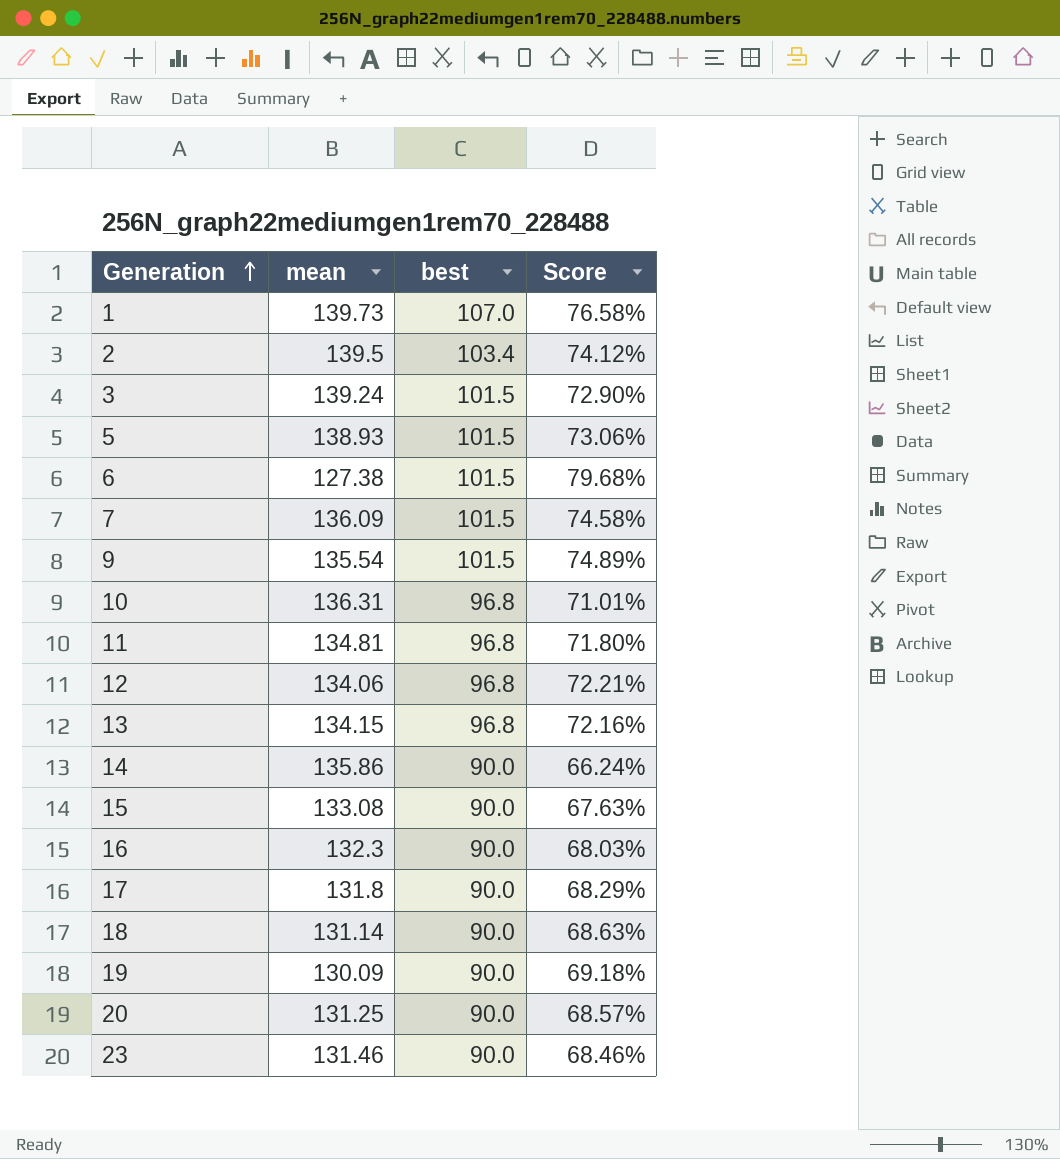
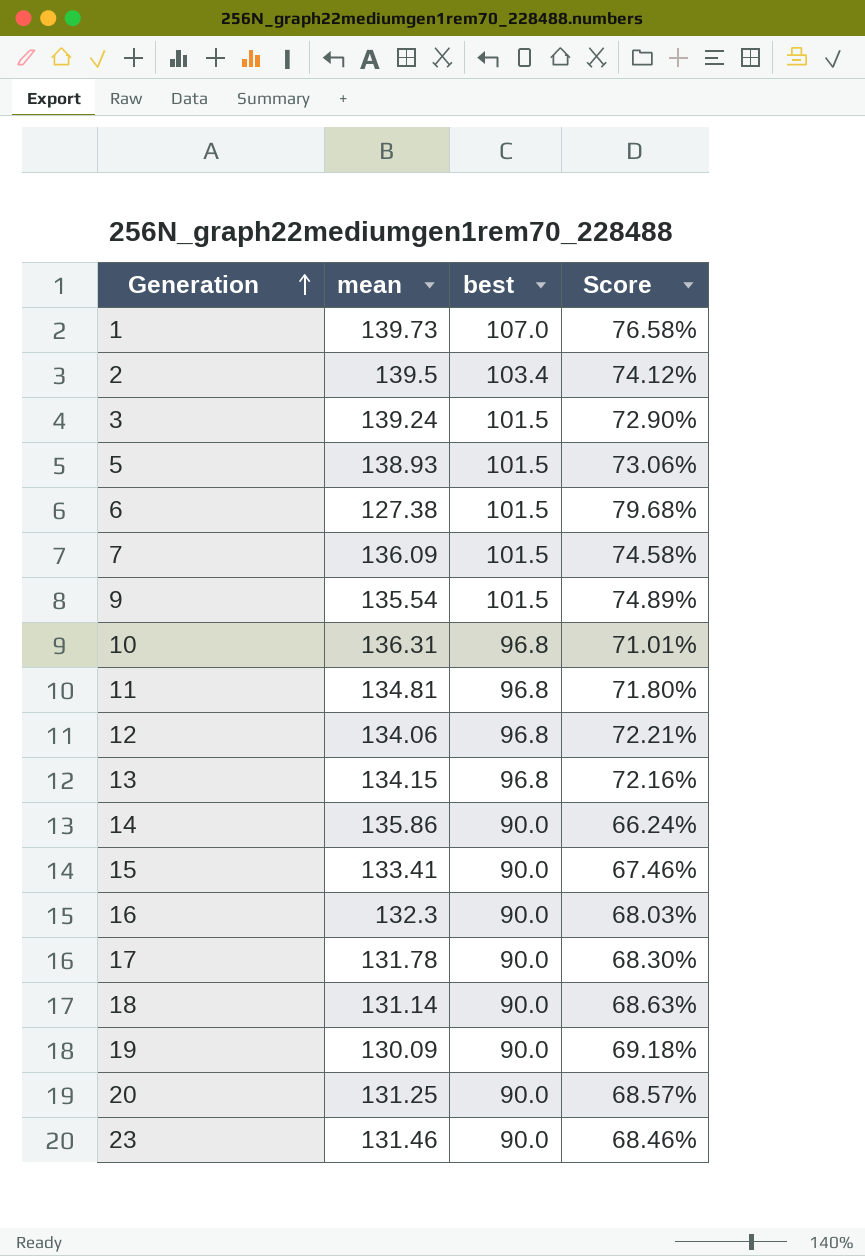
15 | mean: 133.08 -> 133.41
15 | Score: 67.63% -> 67.46%
17 | mean: 131.8 -> 131.78
17 | Score: 68.29% -> 68.30%

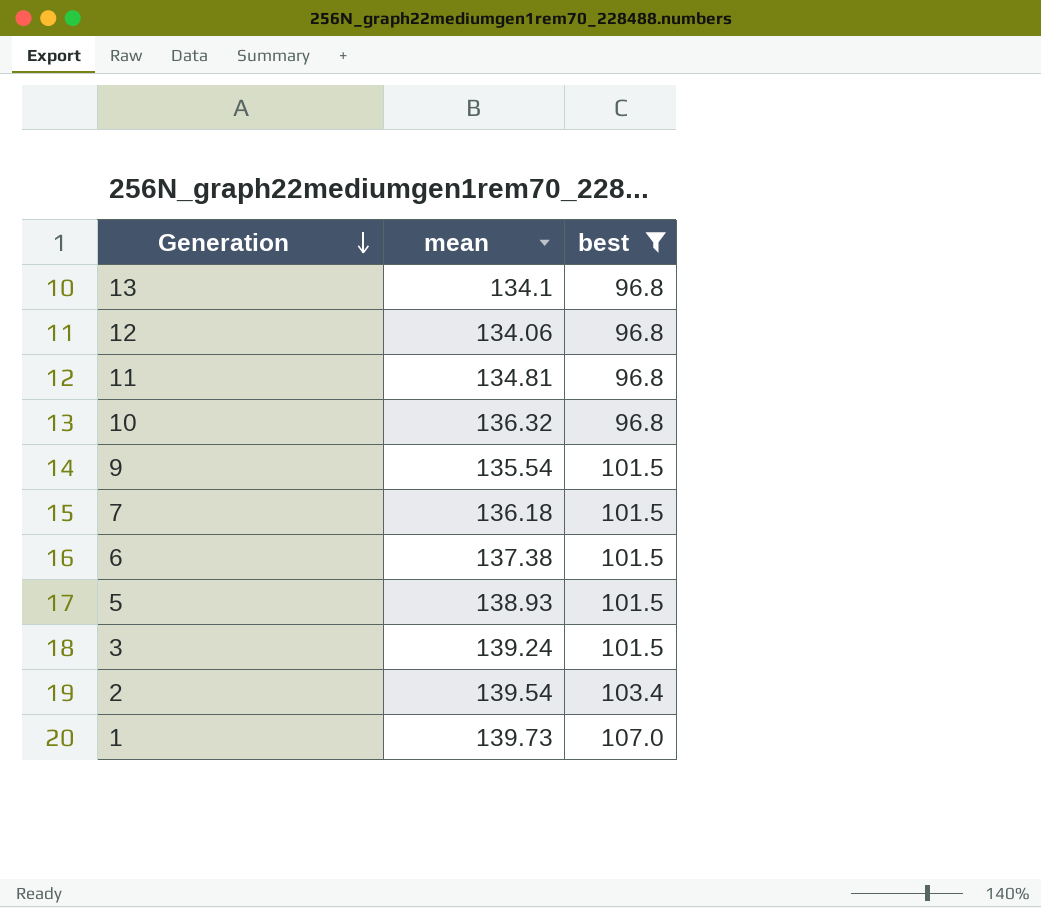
filter: none -> best != 90.0
row order: Generation ascending -> Generation descending
column Score | formula: [best] / [mean] -> none
13 | mean: 134.15 -> 134.1
10 | mean: 136.31 -> 136.32
7 | mean: 136.09 -> 136.18
6 | mean: 127.38 -> 137.38
2 | mean: 139.5 -> 139.54

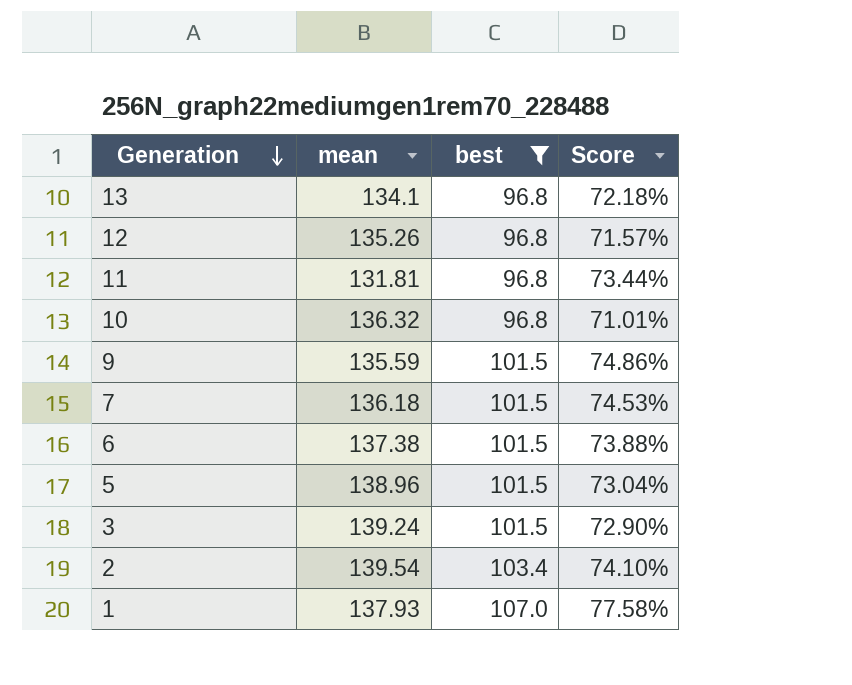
column Score | formula: none -> [best] / [mean]
12 | mean: 134.06 -> 135.26
11 | mean: 134.81 -> 131.81
9 | mean: 135.54 -> 135.59
5 | mean: 138.93 -> 138.96
1 | mean: 139.73 -> 137.93

